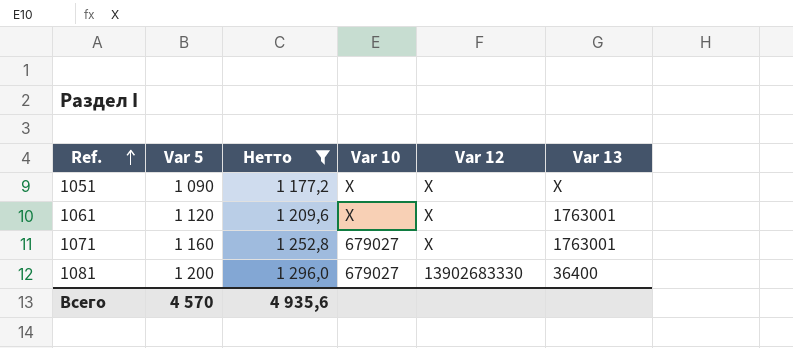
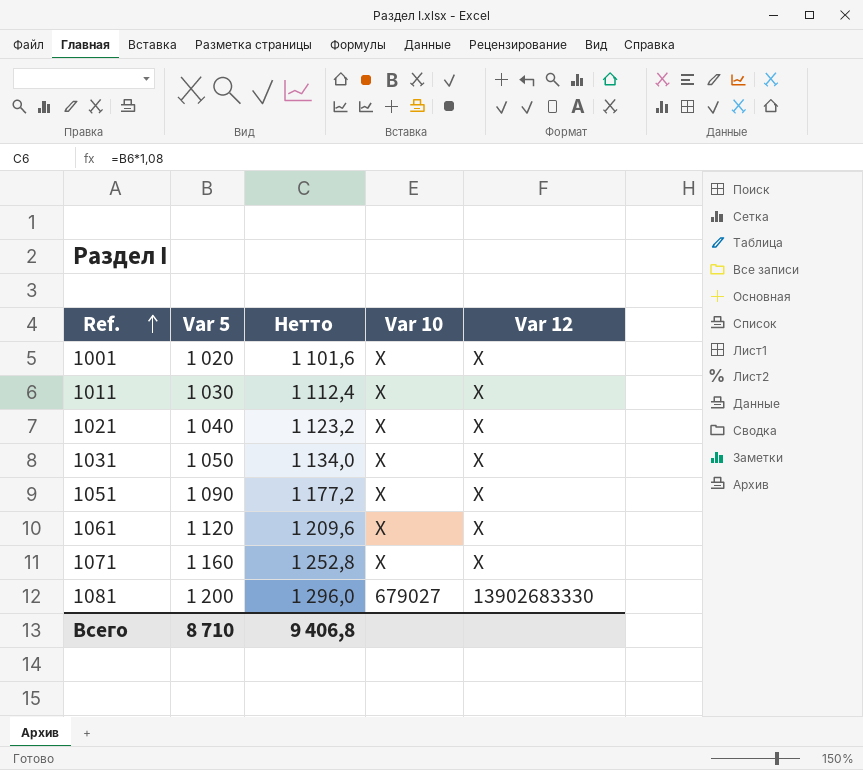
filter: Нетто >= 1 177,2 -> none
column Var 13 | position: 6 -> none
1071 | Var 10: 679027 -> Х
Всего | Var 5: 4 570 -> 8 710
Всего | Нетто: 4 935,6 -> 9 406,8

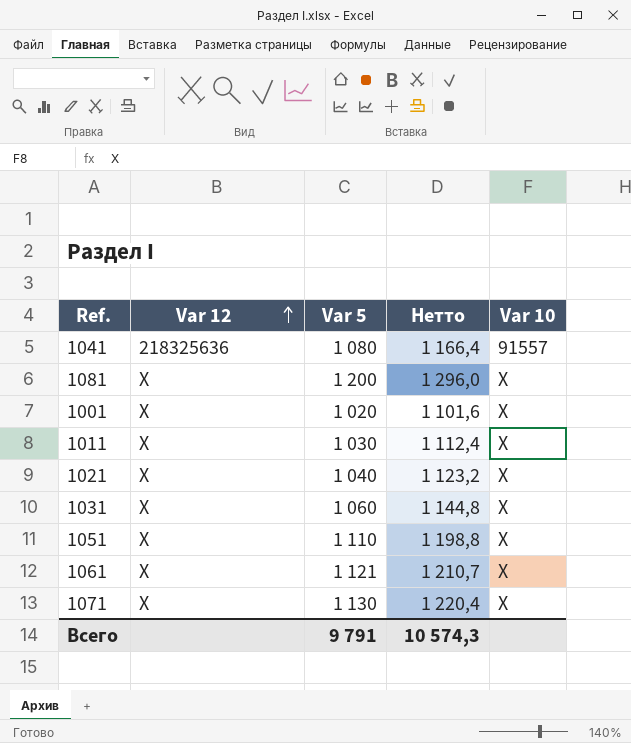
row order: Ref. ascending -> Var 12 ascending
column Var 12 | position: 5 -> 2
row 1041: none -> 218325636 | 1 080 | 1 166,4 | 91557
1081 | Var 12: 13902683330 -> Х
1081 | Var 10: 679027 -> Х
1031 | Var 5: 1 050 -> 1 060
1031 | Нетто: 1 134,0 -> 1 144,8
1051 | Var 5: 1 090 -> 1 110
1051 | Нетто: 1 177,2 -> 1 198,8
1061 | Var 5: 1 120 -> 1 121
1061 | Нетто: 1 209,6 -> 1 210,7
1071 | Var 5: 1 160 -> 1 130
1071 | Нетто: 1 252,8 -> 1 220,4
Всего | Var 5: 8 710 -> 9 791
Всего | Нетто: 9 406,8 -> 10 574,3

